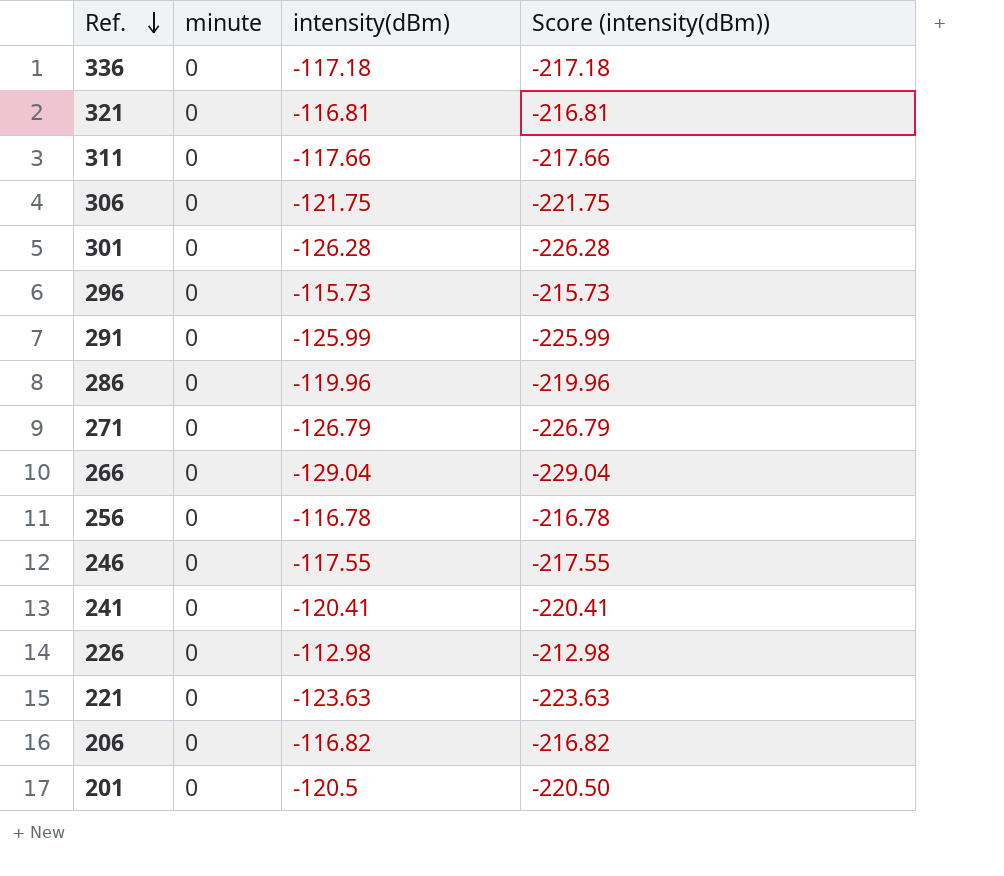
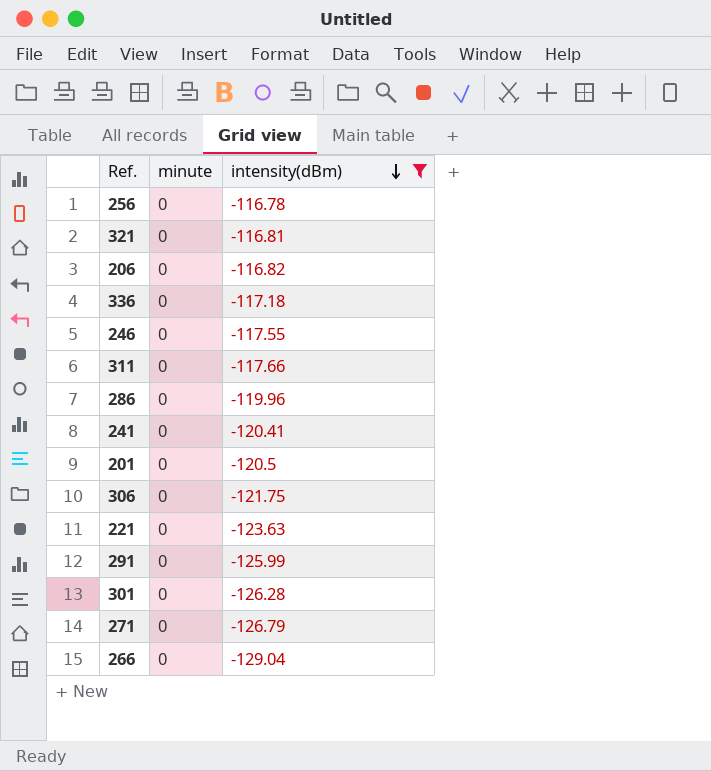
filter: none -> intensity(dBm) <= -116.78
row order: Ref. descending -> intensity(dBm) descending
column Score (intensity(dBm)) | formula: [intensity(dBm)] - 100 -> none

